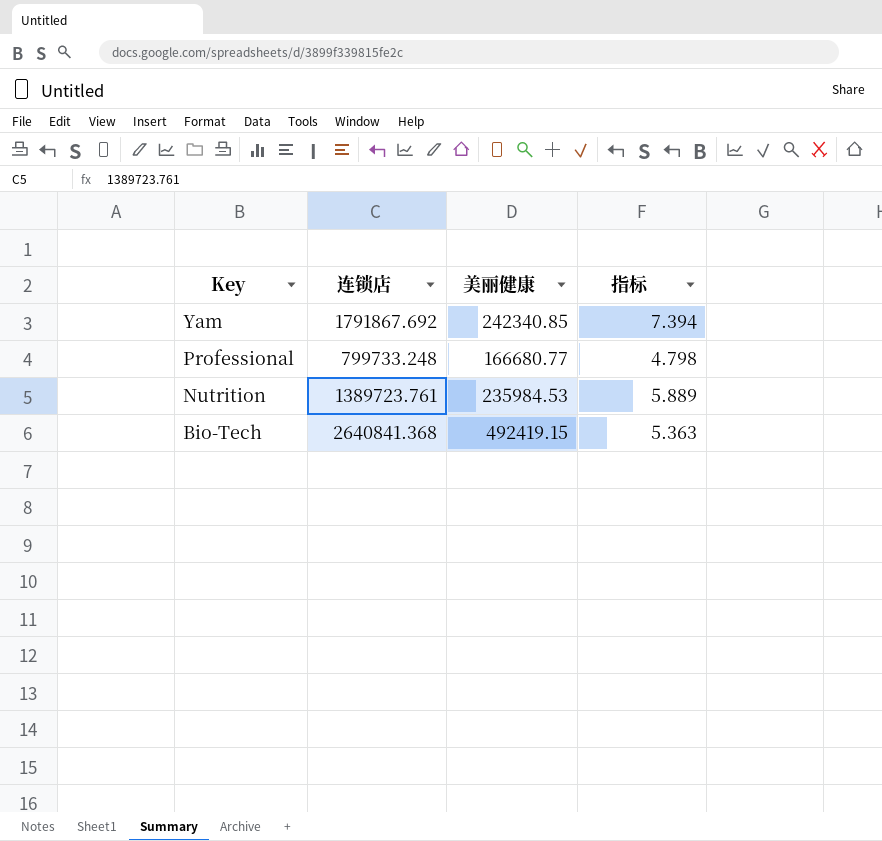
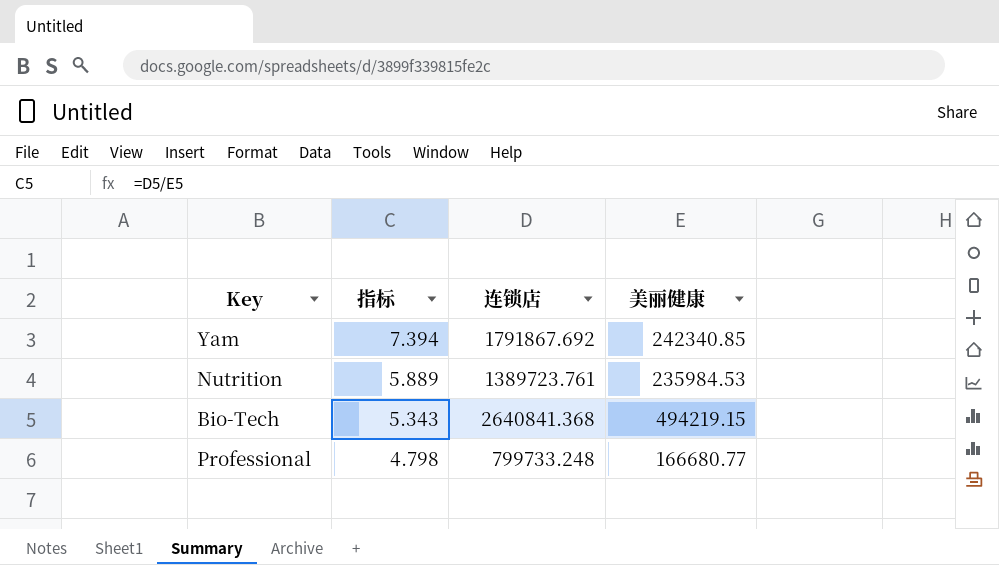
row order: Key descending -> 指标 descending
column 指标 | position: 4 -> 2
Bio-Tech | 指标: 5.363 -> 5.343
Bio-Tech | 美丽健康: 492419.15 -> 494219.15

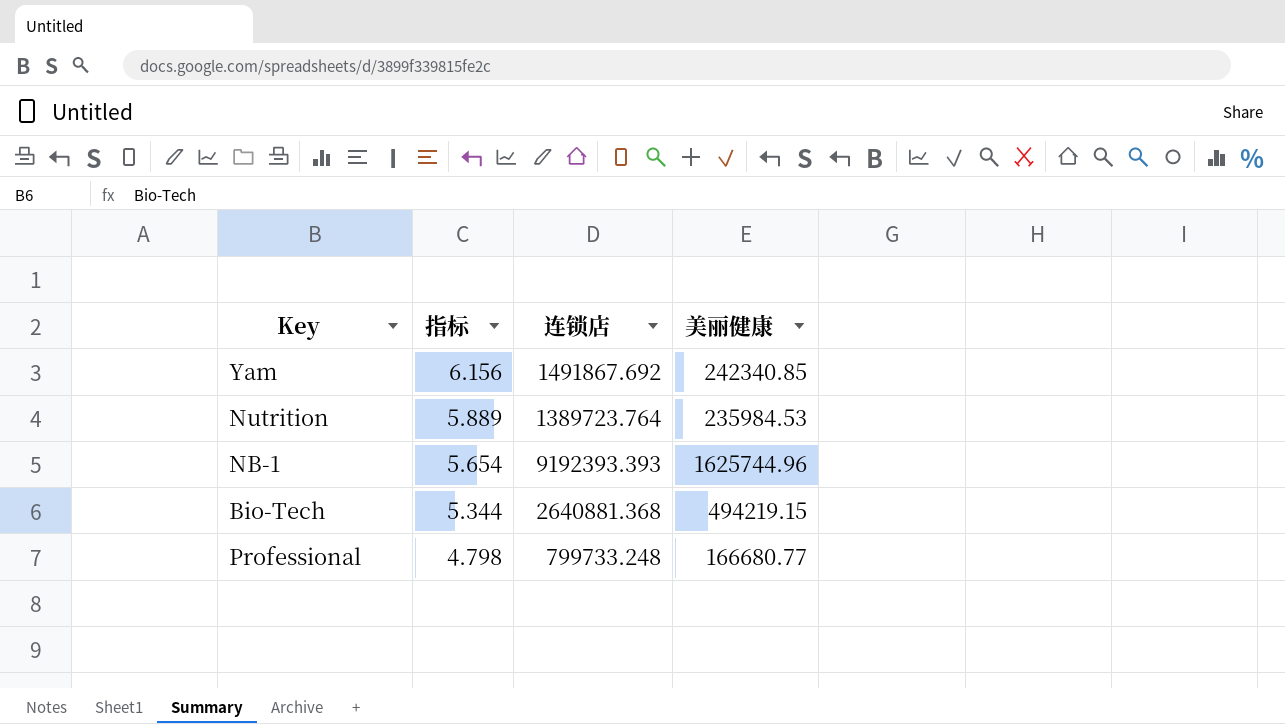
Yam | 指标: 7.394 -> 6.156
Yam | 连锁店: 1791867.692 -> 1491867.692
Nutrition | 连锁店: 1389723.761 -> 1389723.764
row NB-1: none -> 5.654 | 9192393.393 | 1625744.96
Bio-Tech | 指标: 5.343 -> 5.344
Bio-Tech | 连锁店: 2640841.368 -> 2640881.368

